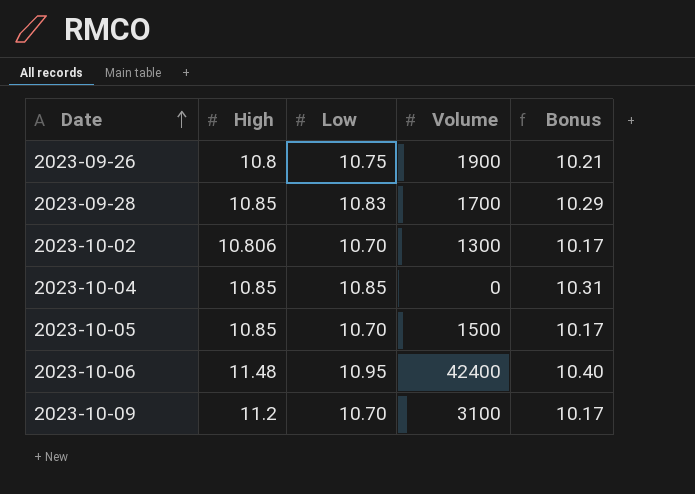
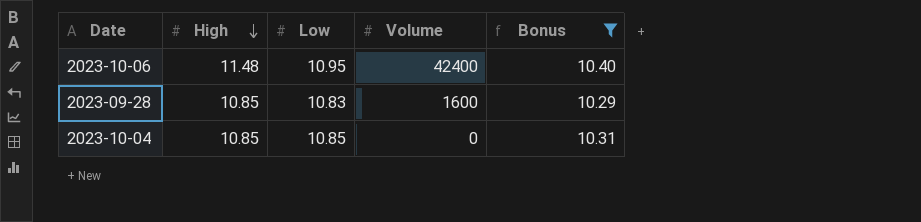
filter: none -> Bonus >= 10.29
row order: Date ascending -> High descending
2023-09-28 | Volume: 1700 -> 1600

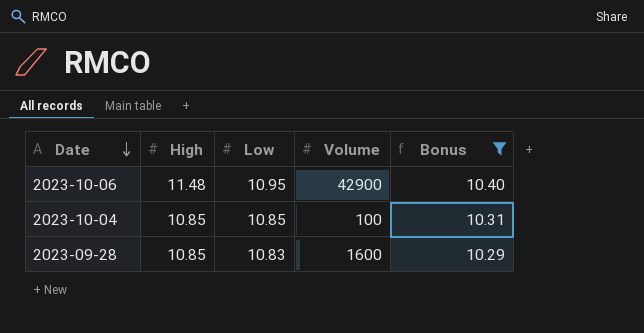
row order: High descending -> Date descending
2023-10-06 | Volume: 42400 -> 42900
2023-10-04 | Volume: 0 -> 100

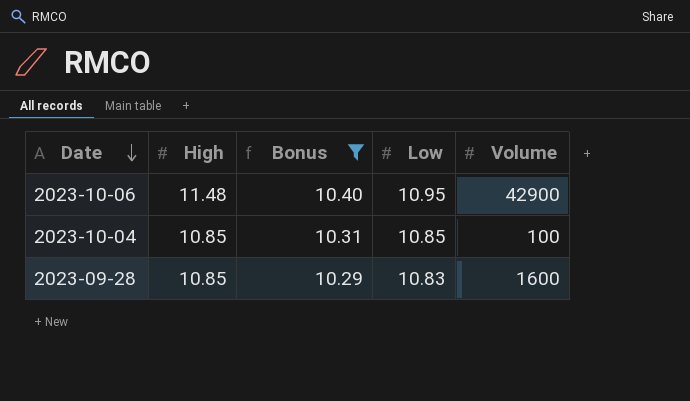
column Bonus | position: 5 -> 3

